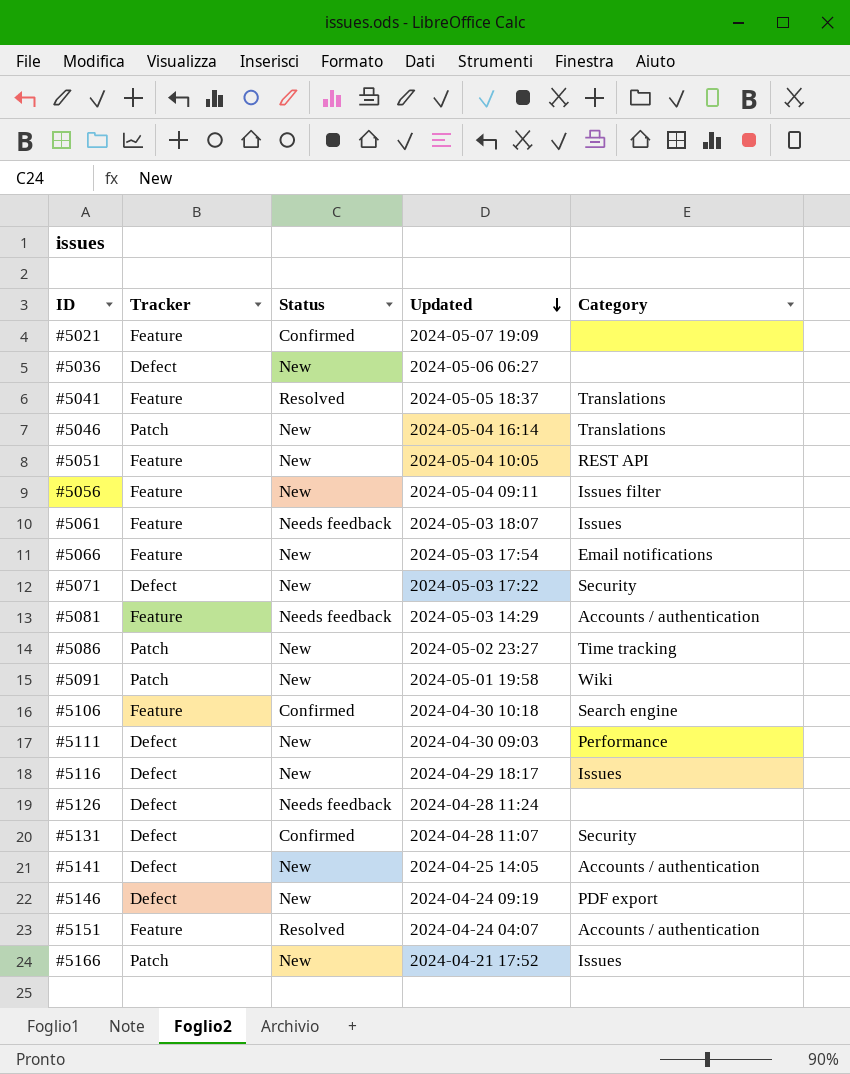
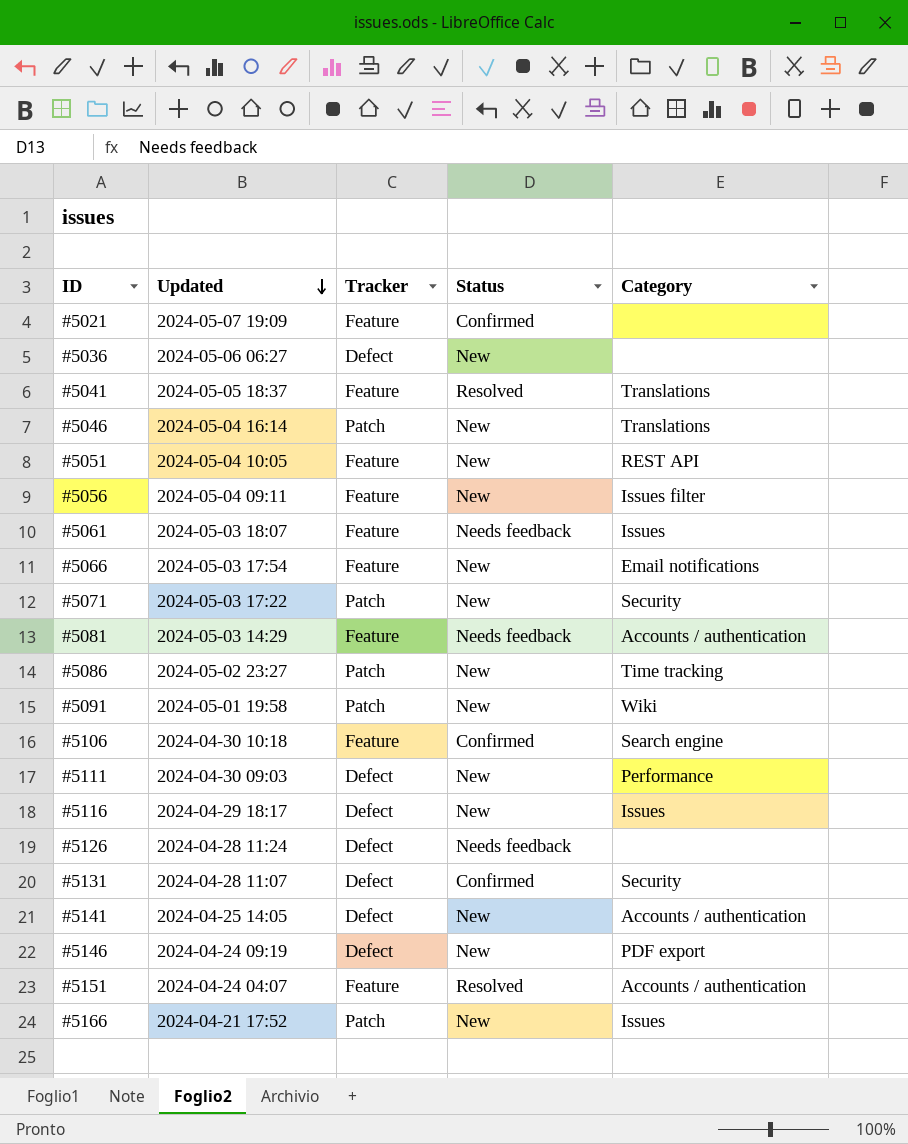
column Updated | position: 4 -> 2
#5071 | Tracker: Defect -> Patch

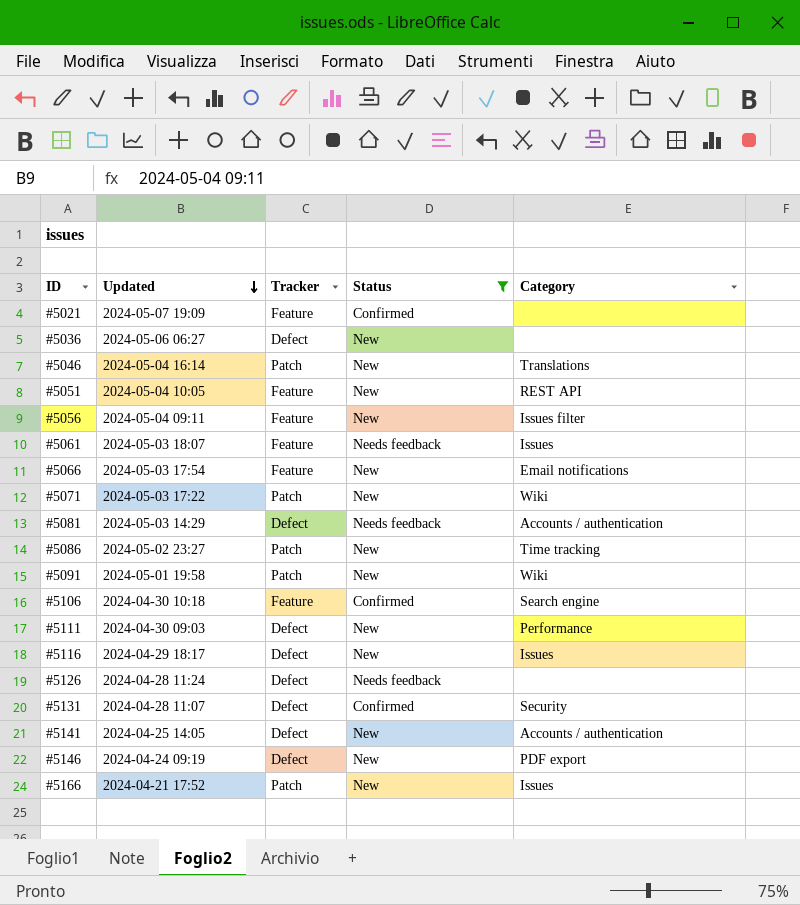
filter: none -> Status != Resolved
#5071 | Category: Security -> Wiki
#5081 | Tracker: Feature -> Defect

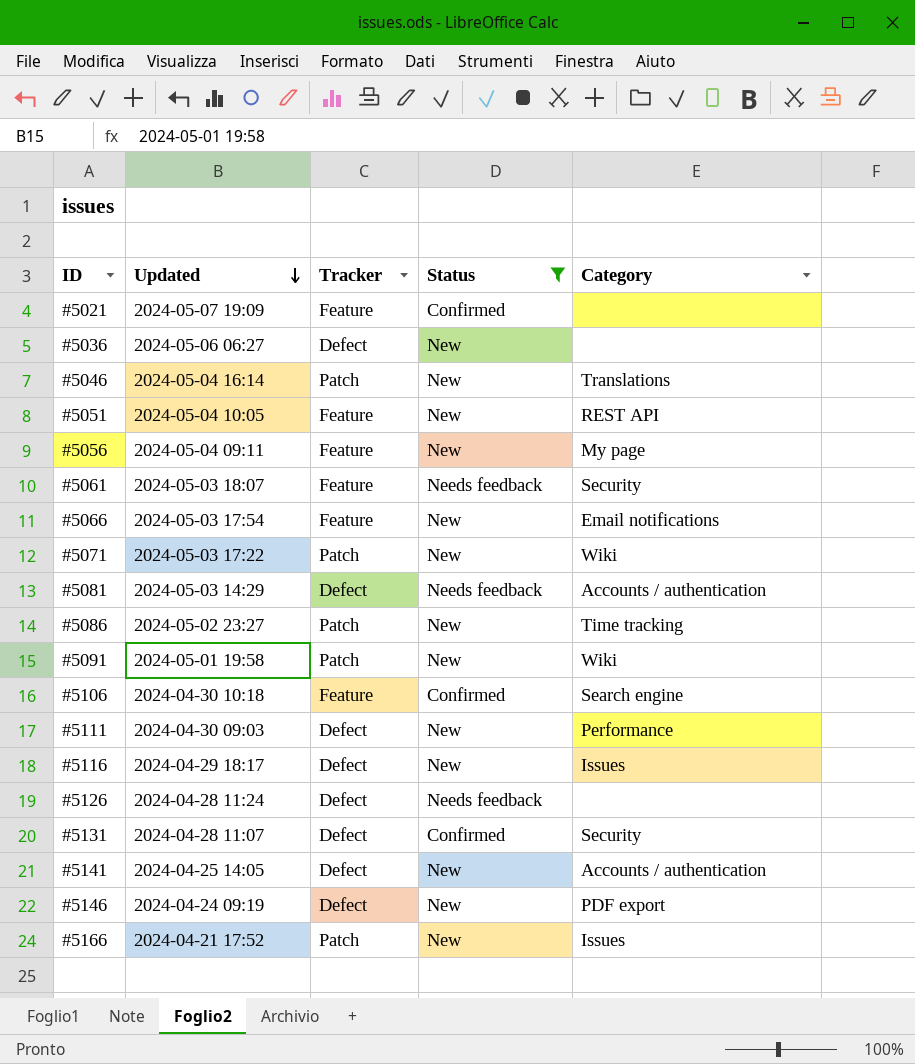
#5056 | Category: Issues filter -> My page
#5061 | Category: Issues -> Security

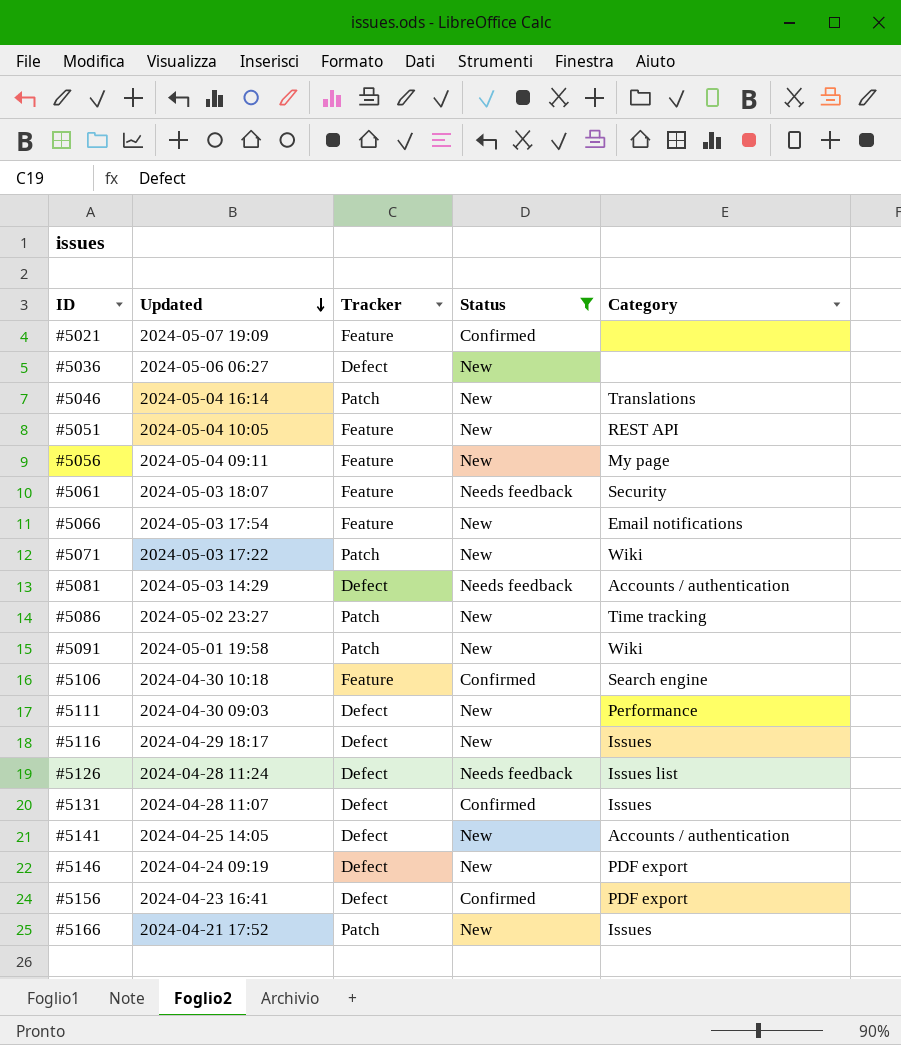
#5126 | Category: none -> Issues list
#5131 | Category: Security -> Issues
row #5156: none -> 2024-04-23 16:41 | Defect | Confirmed | PDF export

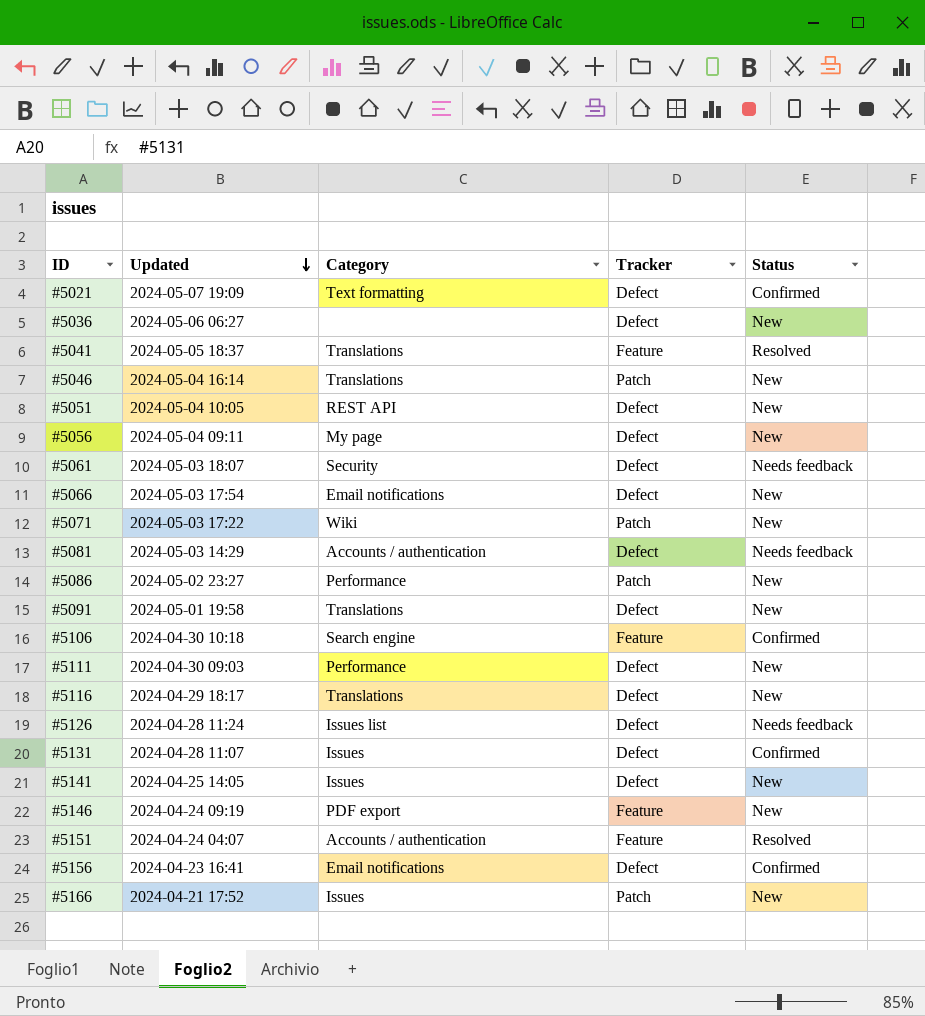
filter: Status != Resolved -> none
column Category | position: 5 -> 3
#5021 | Category: none -> Text formatting
#5021 | Tracker: Feature -> Defect
#5051 | Tracker: Feature -> Defect
#5056 | Tracker: Feature -> Defect
#5061 | Tracker: Feature -> Defect
#5066 | Tracker: Feature -> Defect
#5086 | Category: Time tracking -> Performance
#5091 | Category: Wiki -> Translations
#5091 | Tracker: Patch -> Defect
#5116 | Category: Issues -> Translations
#5141 | Category: Accounts / authentication -> Issues
#5146 | Tracker: Defect -> Feature
#5156 | Category: PDF export -> Email notifications

